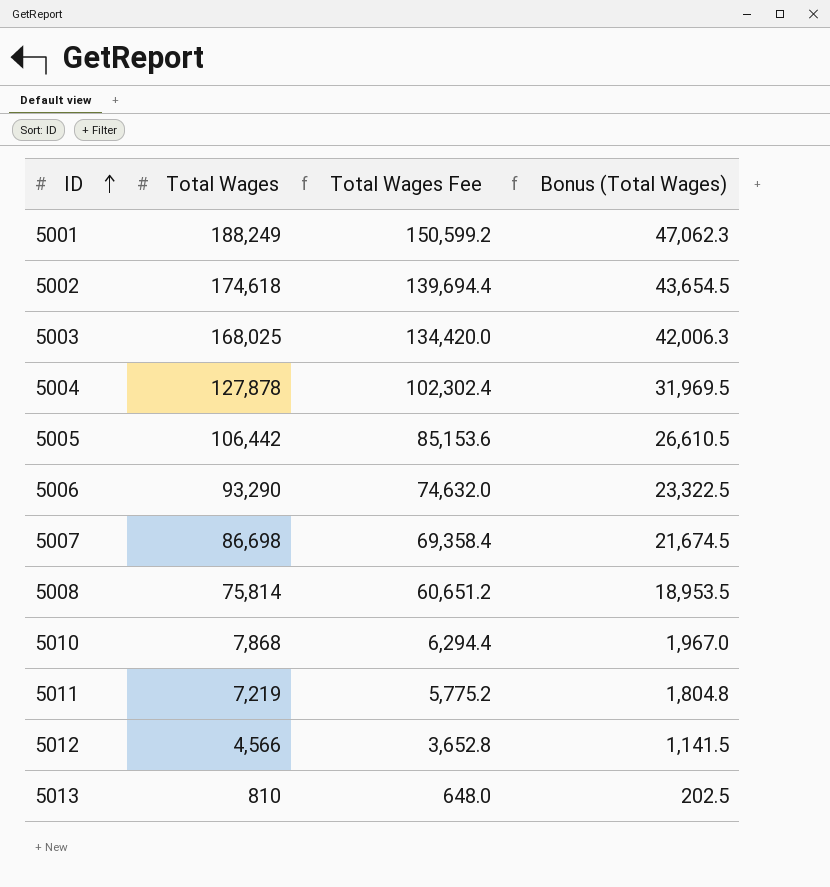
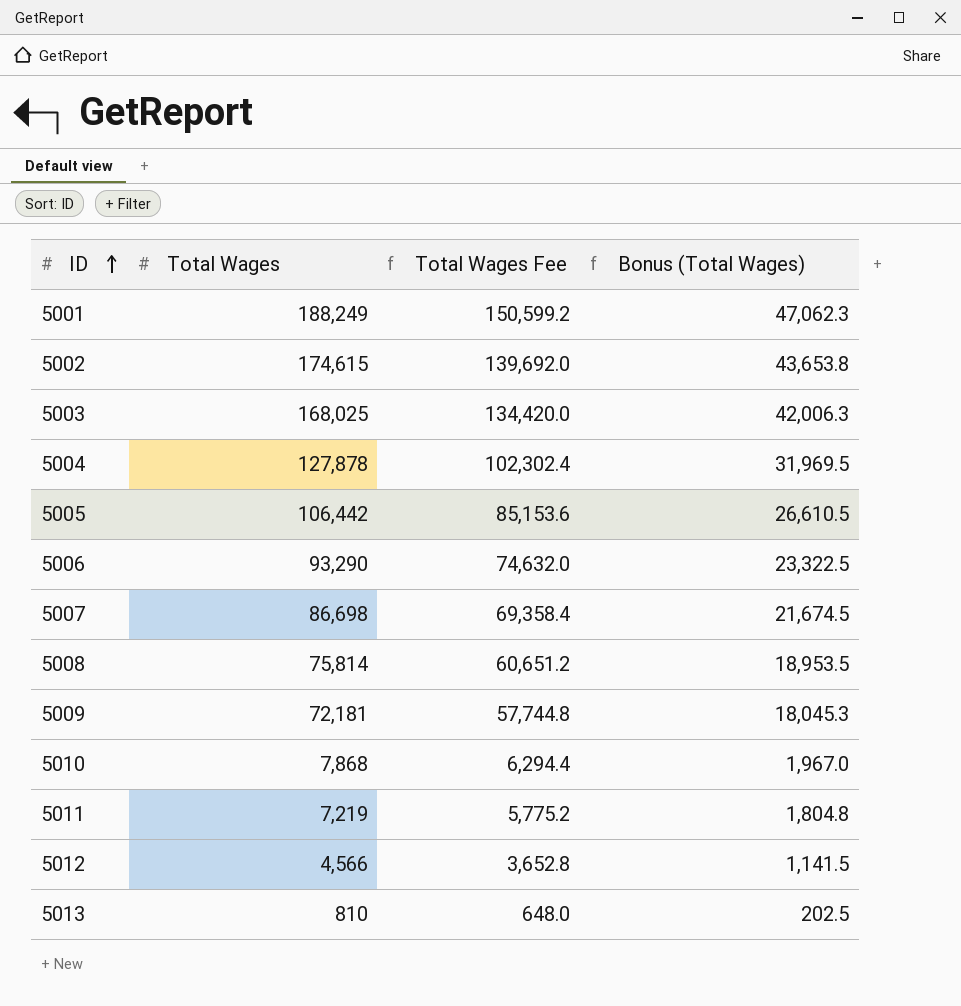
5002 | Total Wages: 174,618 -> 174,615
5002 | Total Wages Fee: 139,694.4 -> 139,692.0
5002 | Bonus (Total Wages): 43,654.5 -> 43,653.8
row 5009: none -> 72,181 | 57,744.8 | 18,045.3

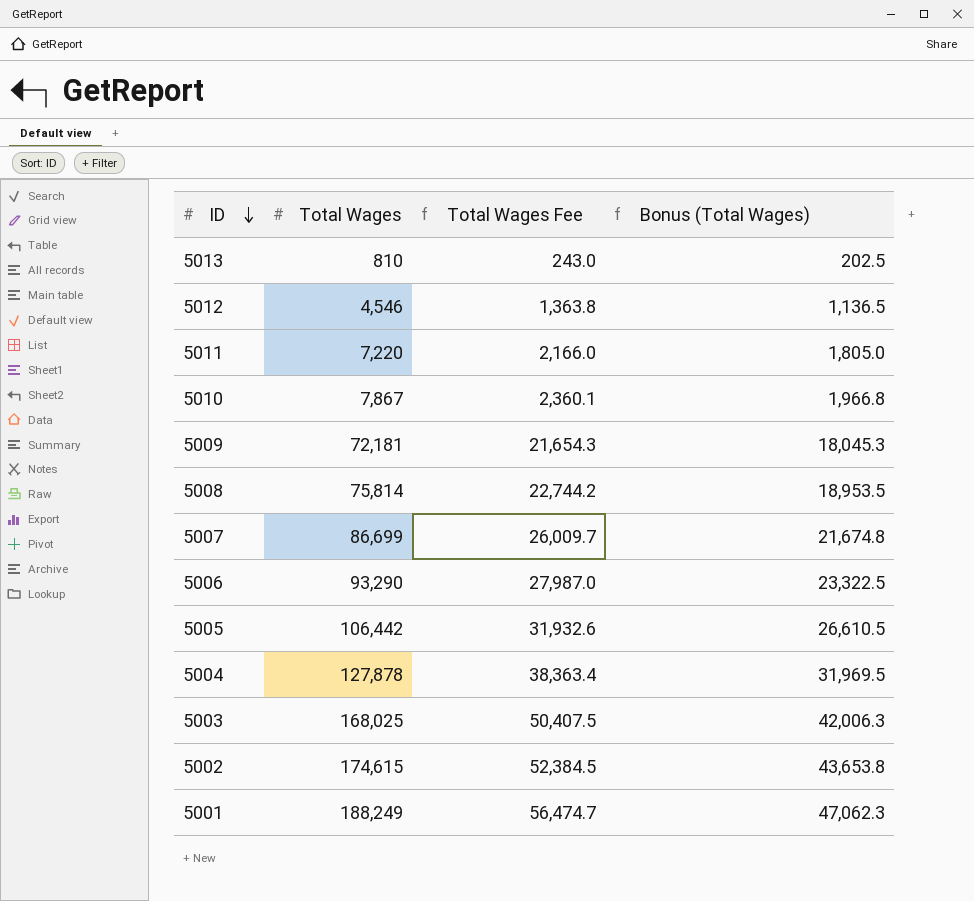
row order: ID ascending -> ID descending
column Total Wages Fee | formula: [Total Wages] * 0.8 -> [Total Wages] * 0.3
5012 | Total Wages: 4,566 -> 4,546
5012 | Bonus (Total Wages): 1,141.5 -> 1,136.5
5011 | Total Wages: 7,219 -> 7,220
5011 | Bonus (Total Wages): 1,804.8 -> 1,805.0
5010 | Total Wages: 7,868 -> 7,867
5010 | Bonus (Total Wages): 1,967.0 -> 1,966.8
5007 | Total Wages: 86,698 -> 86,699
5007 | Bonus (Total Wages): 21,674.5 -> 21,674.8

